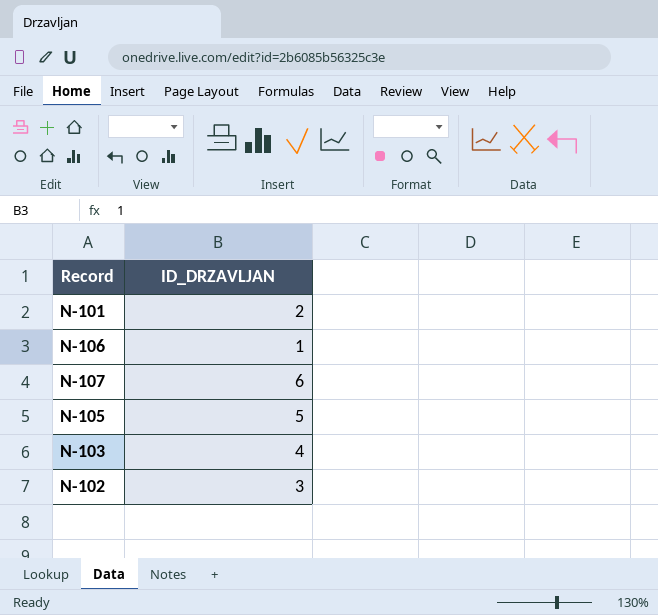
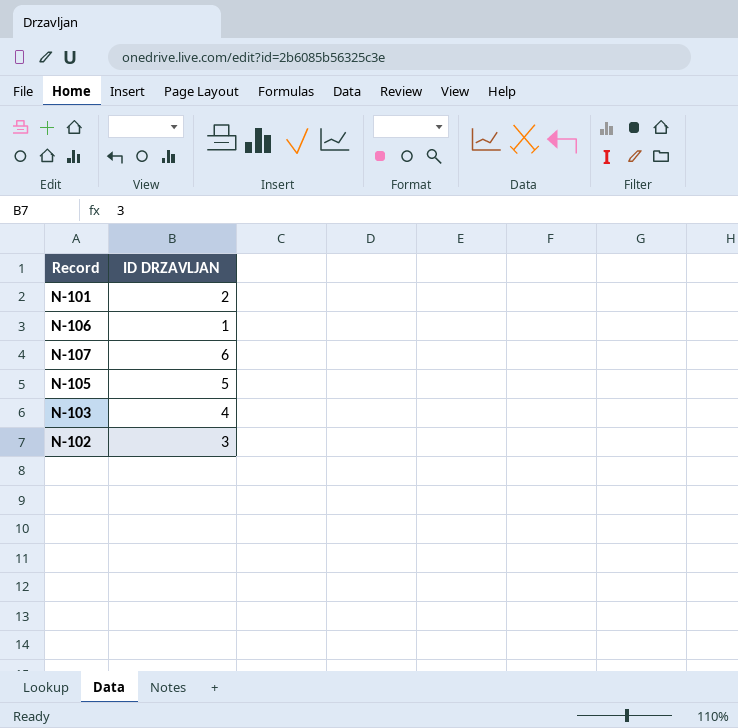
column name: ID_DRZAVLJAN -> ID DRZAVLJAN

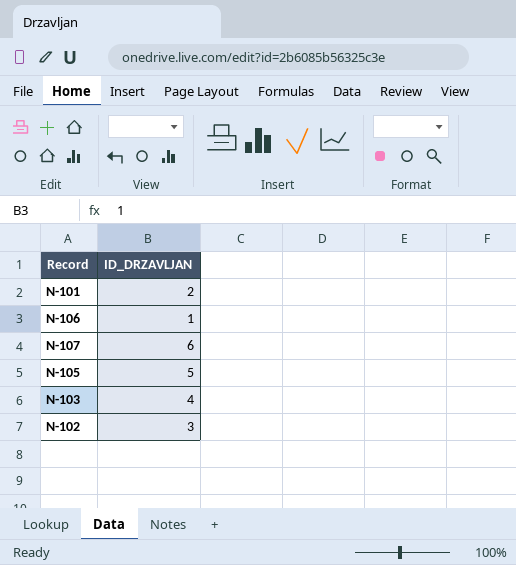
column name: ID DRZAVLJAN -> ID_DRZAVLJAN

